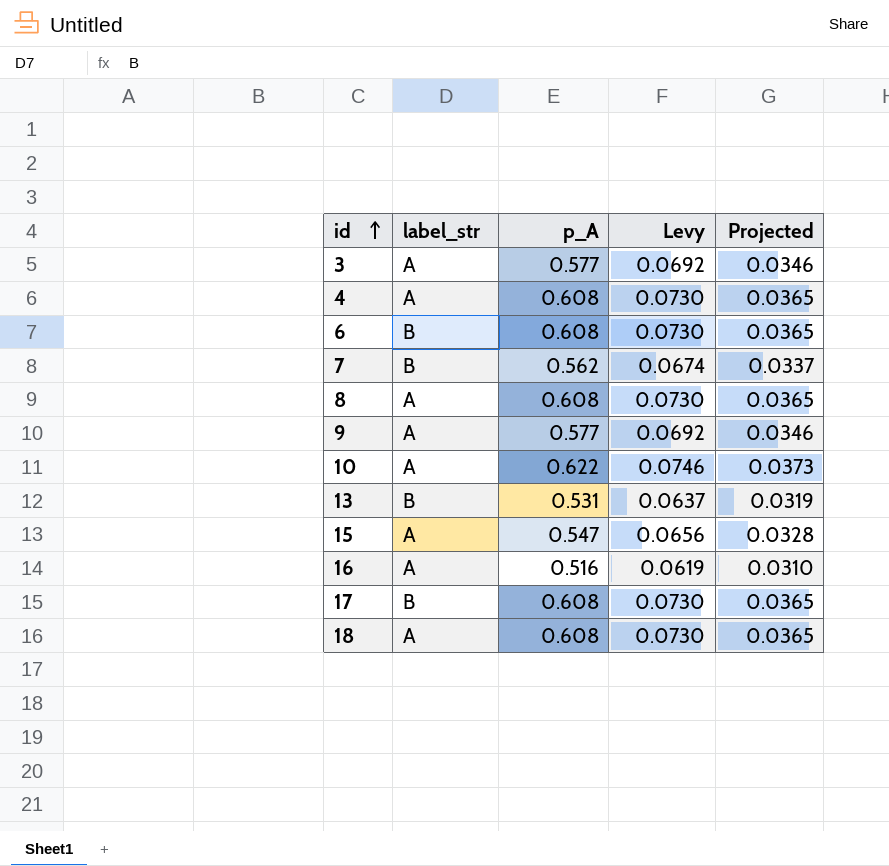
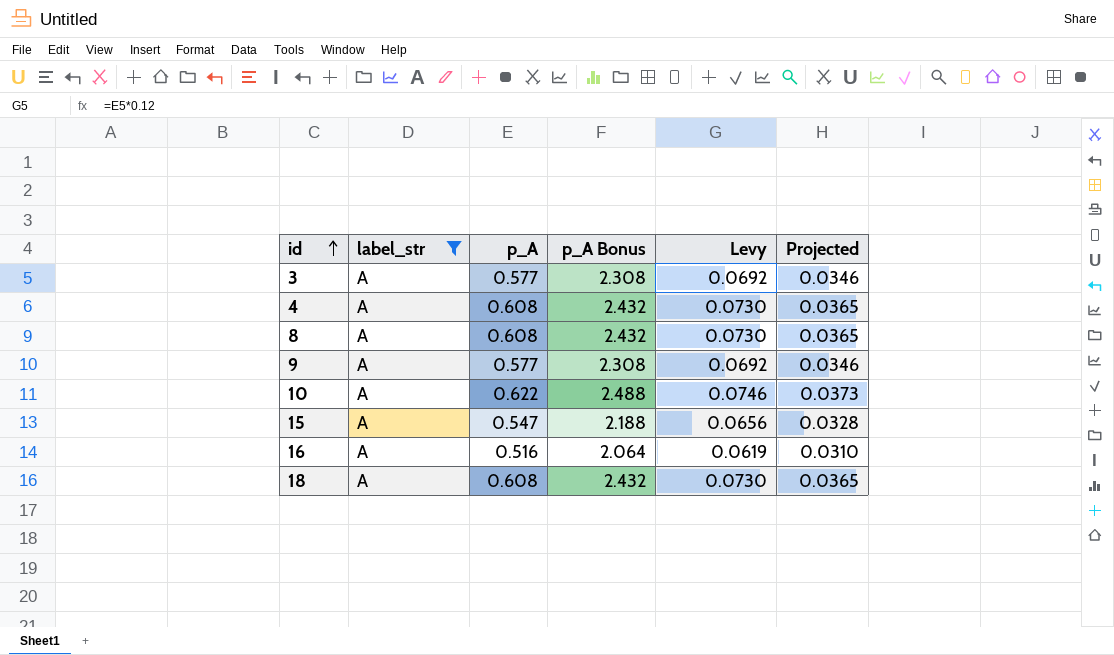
filter: none -> label_str = A
column p_A Bonus | formula: none -> [p_A] * 4

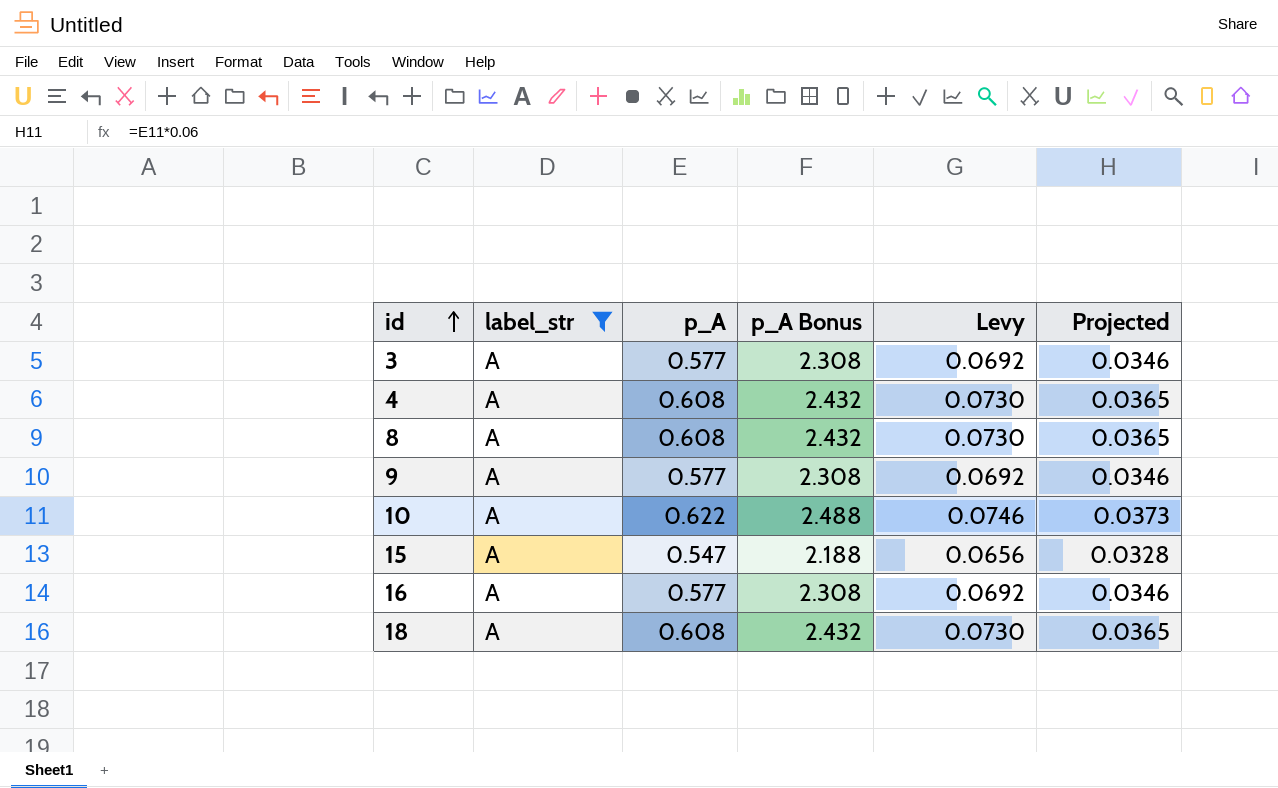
16 | p_A: 0.516 -> 0.577
16 | p_A Bonus: 2.064 -> 2.308
16 | Levy: 0.0619 -> 0.0692
16 | Projected: 0.0310 -> 0.0346

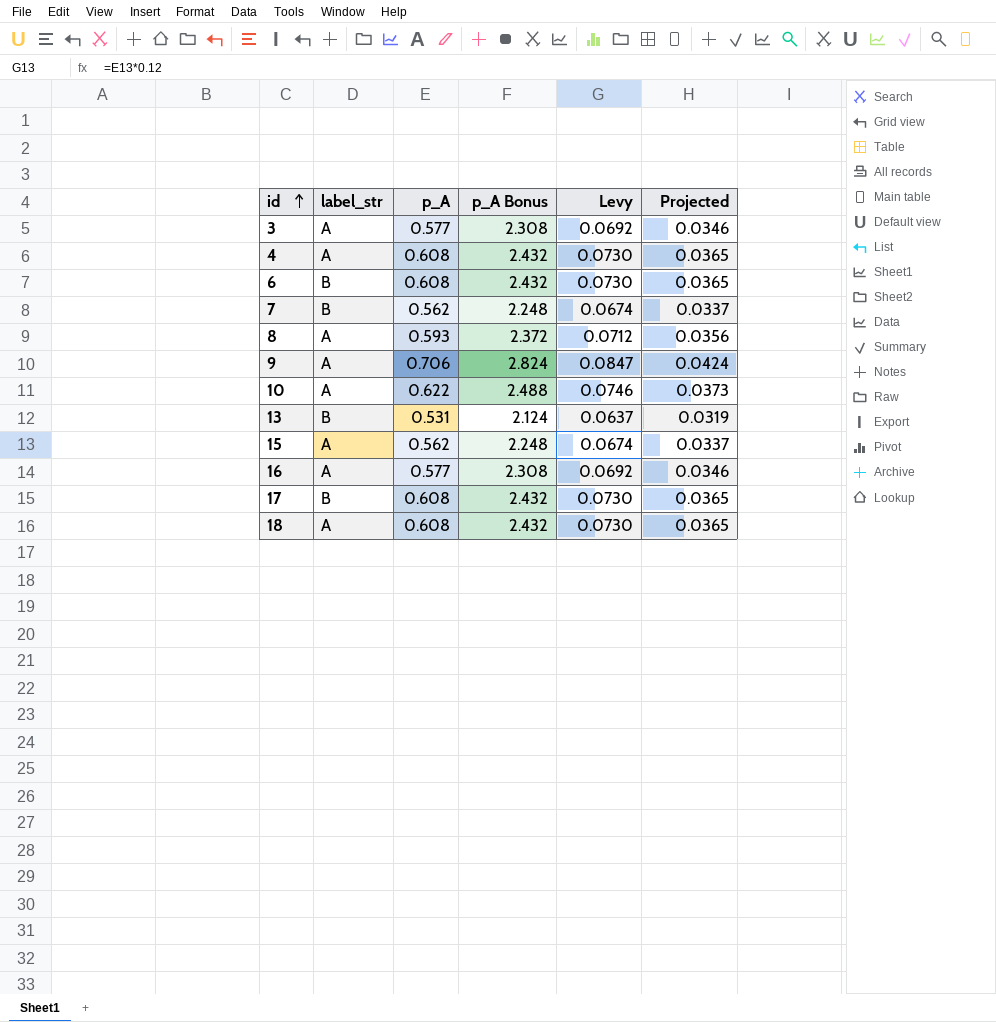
filter: label_str = A -> none
8 | p_A: 0.608 -> 0.593
8 | p_A Bonus: 2.432 -> 2.372
8 | Levy: 0.0730 -> 0.0712
8 | Projected: 0.0365 -> 0.0356
9 | p_A: 0.577 -> 0.706
9 | p_A Bonus: 2.308 -> 2.824
9 | Levy: 0.0692 -> 0.0847
9 | Projected: 0.0346 -> 0.0424
15 | p_A: 0.547 -> 0.562
15 | p_A Bonus: 2.188 -> 2.248
15 | Levy: 0.0656 -> 0.0674
15 | Projected: 0.0328 -> 0.0337

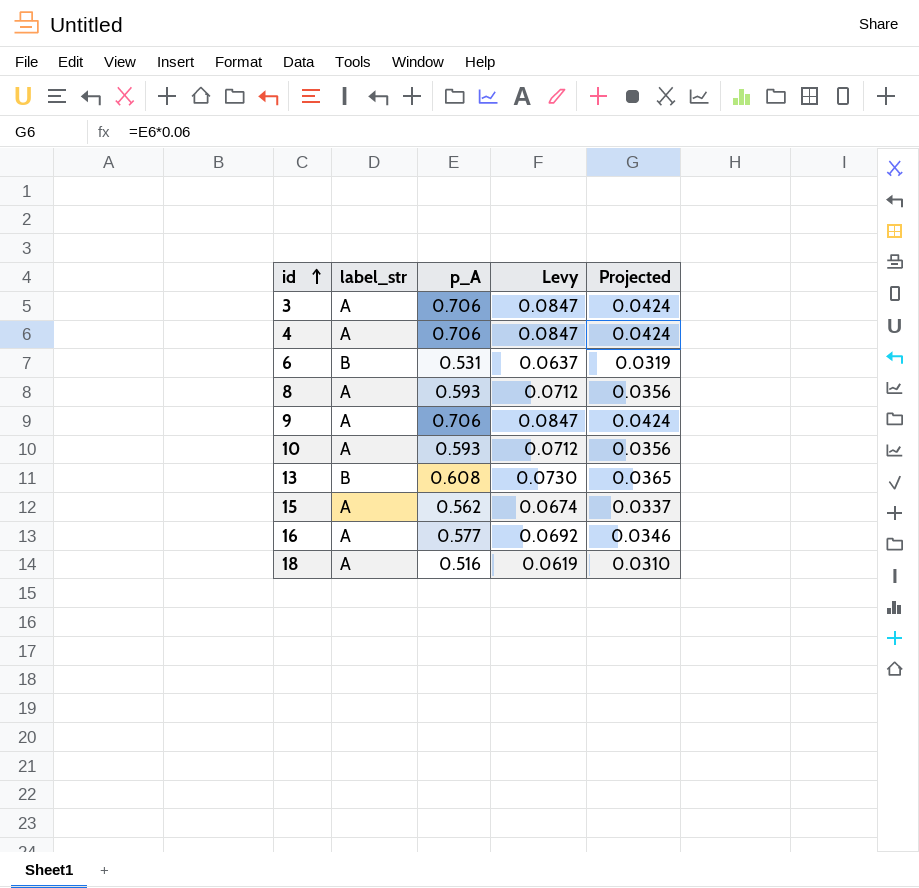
column p_A Bonus | formula: [p_A] * 4 -> none
row 7: B | 0.562 | 2.248 | 0.0674 | 0.0337 -> none
row 17: B | 0.608 | 2.432 | 0.0730 | 0.0365 -> none
3 | p_A: 0.577 -> 0.706
3 | Levy: 0.0692 -> 0.0847
3 | Projected: 0.0346 -> 0.0424
4 | p_A: 0.608 -> 0.706
4 | Levy: 0.0730 -> 0.0847
4 | Projected: 0.0365 -> 0.0424
6 | p_A: 0.608 -> 0.531
6 | Levy: 0.0730 -> 0.0637
6 | Projected: 0.0365 -> 0.0319
10 | p_A: 0.622 -> 0.593
10 | Levy: 0.0746 -> 0.0712
10 | Projected: 0.0373 -> 0.0356
13 | p_A: 0.531 -> 0.608
13 | Levy: 0.0637 -> 0.0730
13 | Projected: 0.0319 -> 0.0365
18 | p_A: 0.608 -> 0.516
18 | Levy: 0.0730 -> 0.0619
18 | Projected: 0.0365 -> 0.0310

